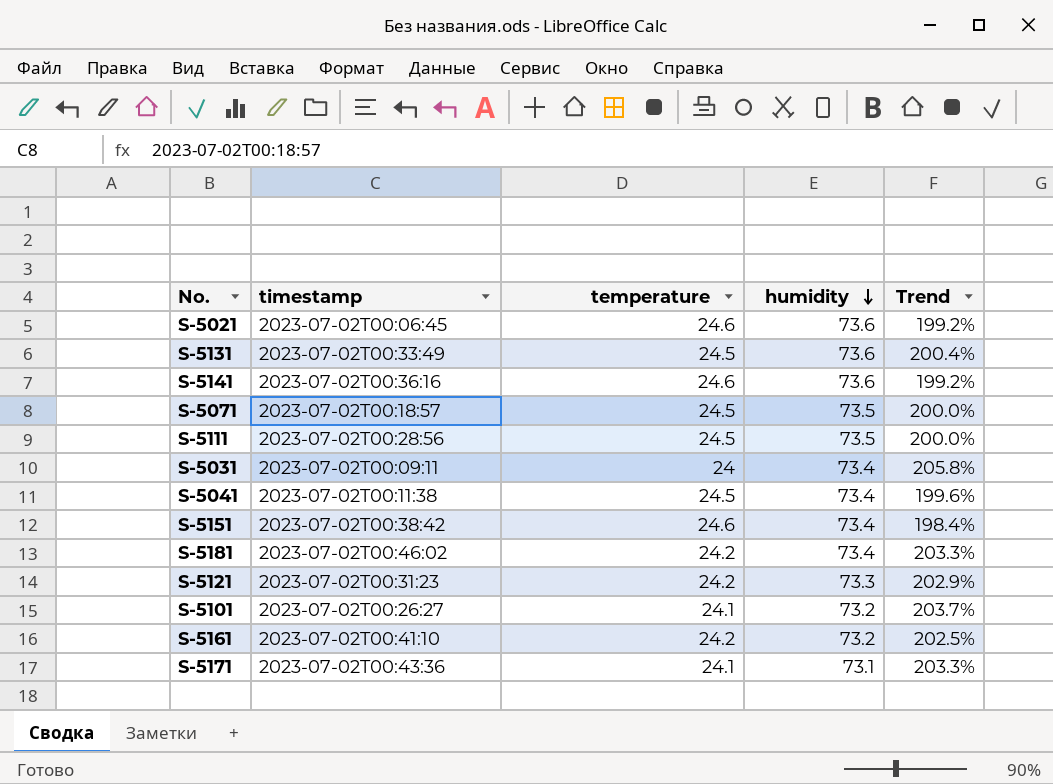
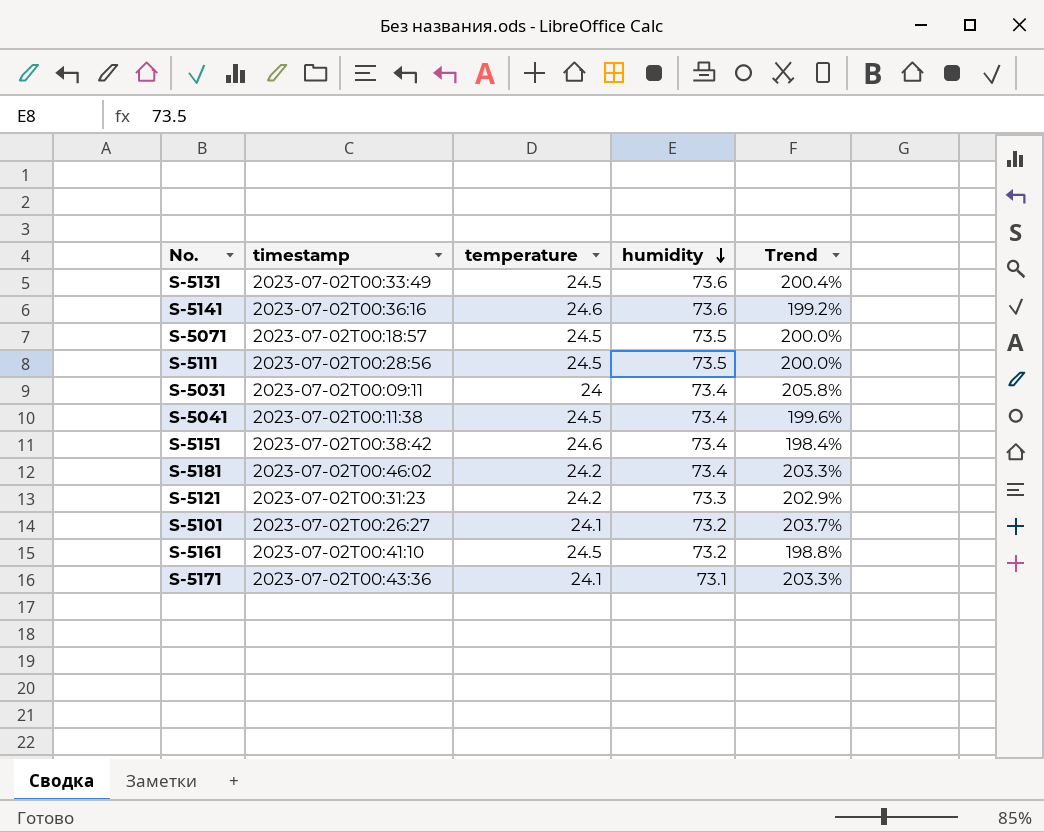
row S-5021: 2023-07-02T00:06:45 | 24.6 | 73.6 | 199.2% -> none
S-5161 | temperature: 24.2 -> 24.5
S-5161 | Trend: 202.5% -> 198.8%

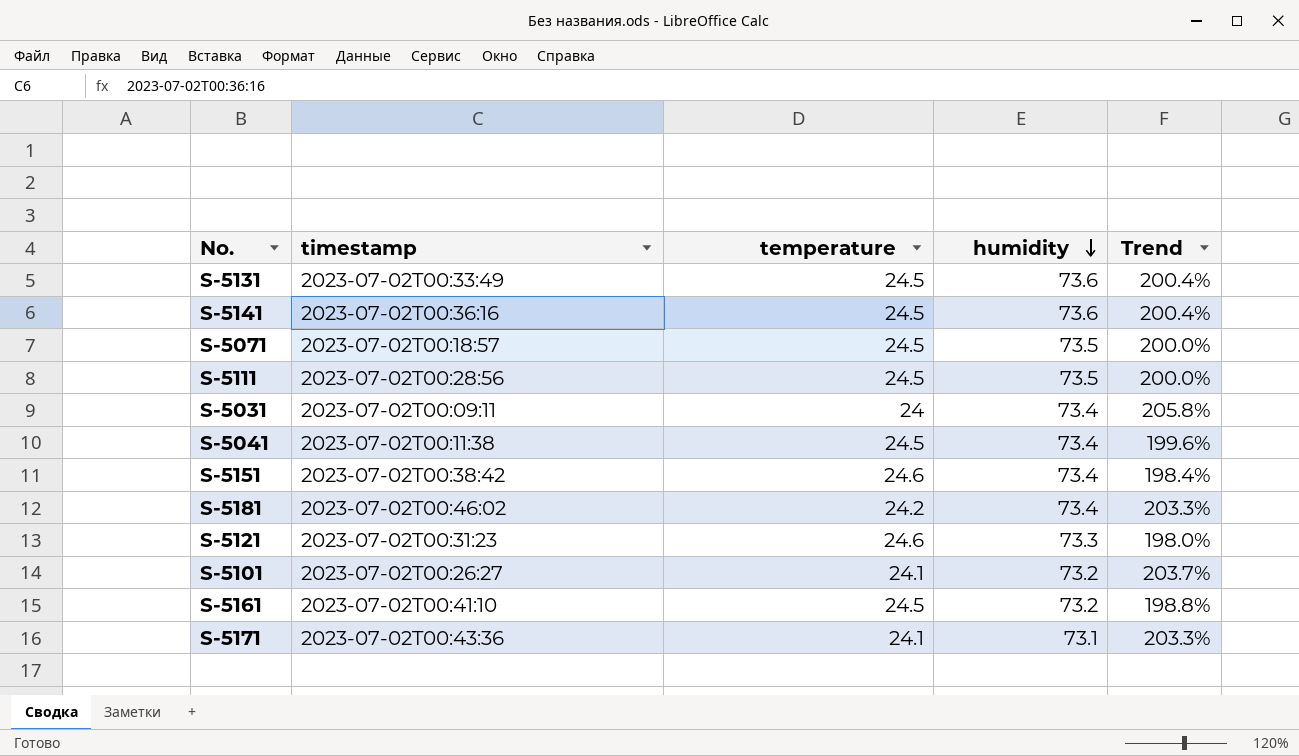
S-5141 | temperature: 24.6 -> 24.5
S-5141 | Trend: 199.2% -> 200.4%
S-5121 | temperature: 24.2 -> 24.6
S-5121 | Trend: 202.9% -> 198.0%

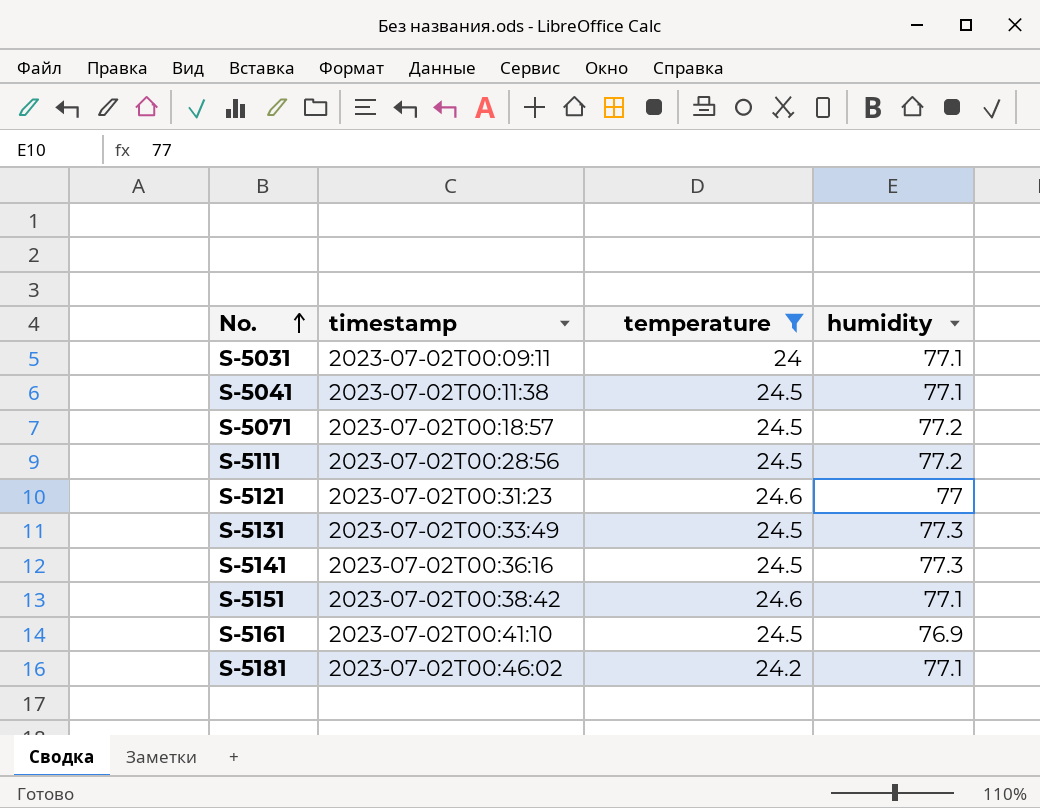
filter: none -> temperature != 24.1
row order: humidity descending -> No. ascending
column Trend | formula: ([humidity] - [temperature]) / [temperature] -> none
S-5031 | humidity: 73.4 -> 77.1
S-5041 | humidity: 73.4 -> 77.1
S-5071 | humidity: 73.5 -> 77.2
S-5111 | humidity: 73.5 -> 77.2
S-5121 | humidity: 73.3 -> 77
S-5131 | humidity: 73.6 -> 77.3
S-5141 | humidity: 73.6 -> 77.3
S-5151 | humidity: 73.4 -> 77.1
S-5161 | humidity: 73.2 -> 76.9
S-5181 | humidity: 73.4 -> 77.1

